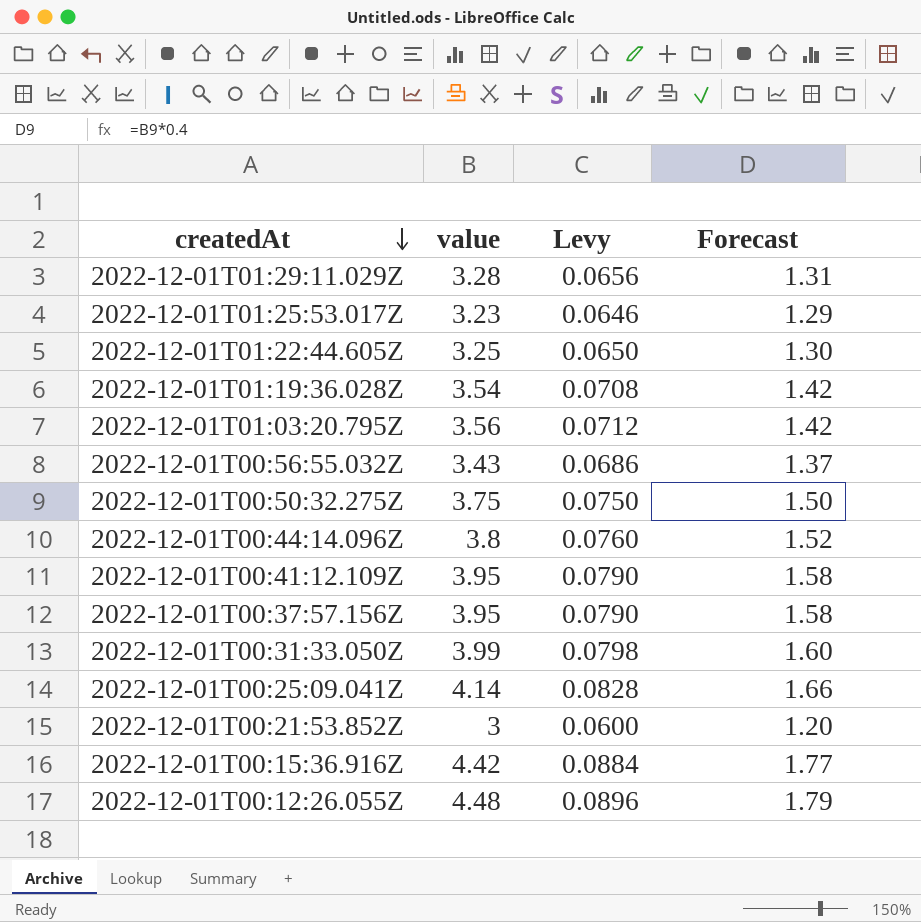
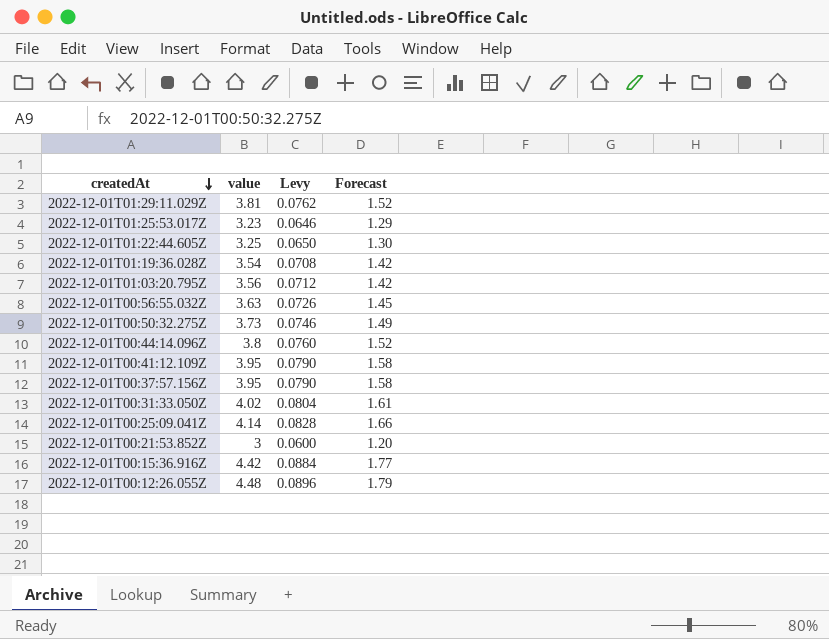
2022-12-01T01:29:11.029Z | value: 3.28 -> 3.81
2022-12-01T01:29:11.029Z | Levy: 0.0656 -> 0.0762
2022-12-01T01:29:11.029Z | Forecast: 1.31 -> 1.52
2022-12-01T00:56:55.032Z | value: 3.43 -> 3.63
2022-12-01T00:56:55.032Z | Levy: 0.0686 -> 0.0726
2022-12-01T00:56:55.032Z | Forecast: 1.37 -> 1.45
2022-12-01T00:50:32.275Z | value: 3.75 -> 3.73
2022-12-01T00:50:32.275Z | Levy: 0.0750 -> 0.0746
2022-12-01T00:50:32.275Z | Forecast: 1.50 -> 1.49
2022-12-01T00:31:33.050Z | value: 3.99 -> 4.02
2022-12-01T00:31:33.050Z | Levy: 0.0798 -> 0.0804
2022-12-01T00:31:33.050Z | Forecast: 1.60 -> 1.61

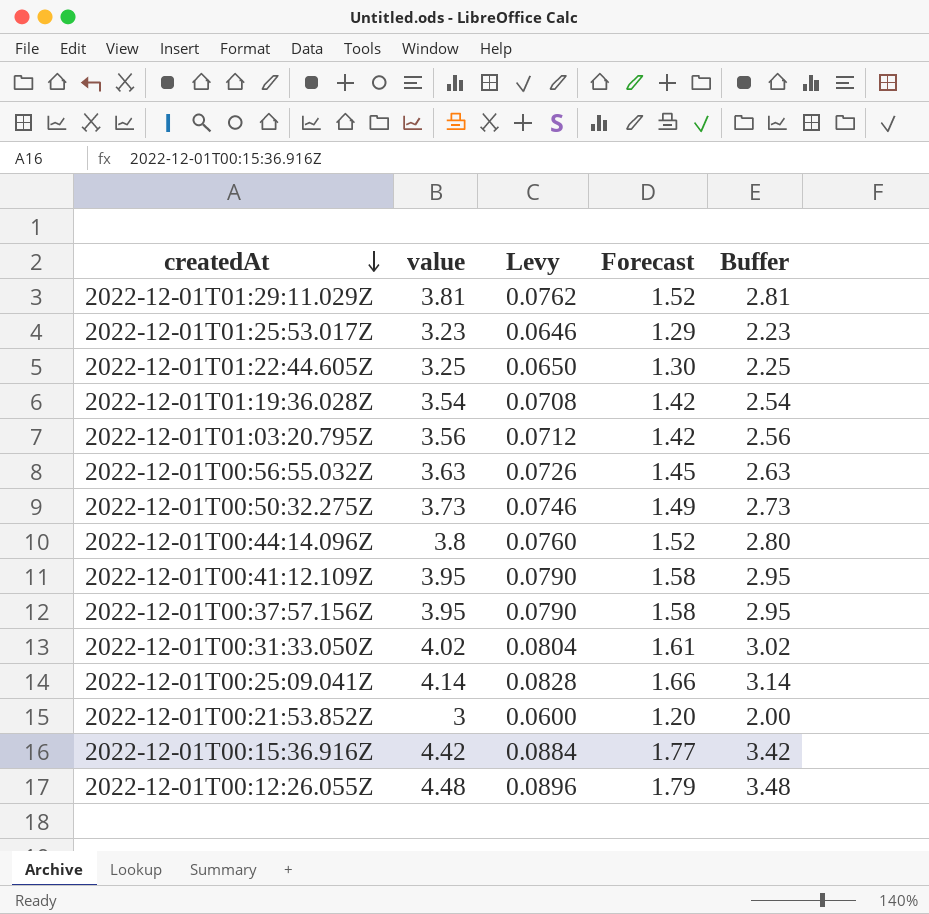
column Buffer | formula: none -> [value] - 1

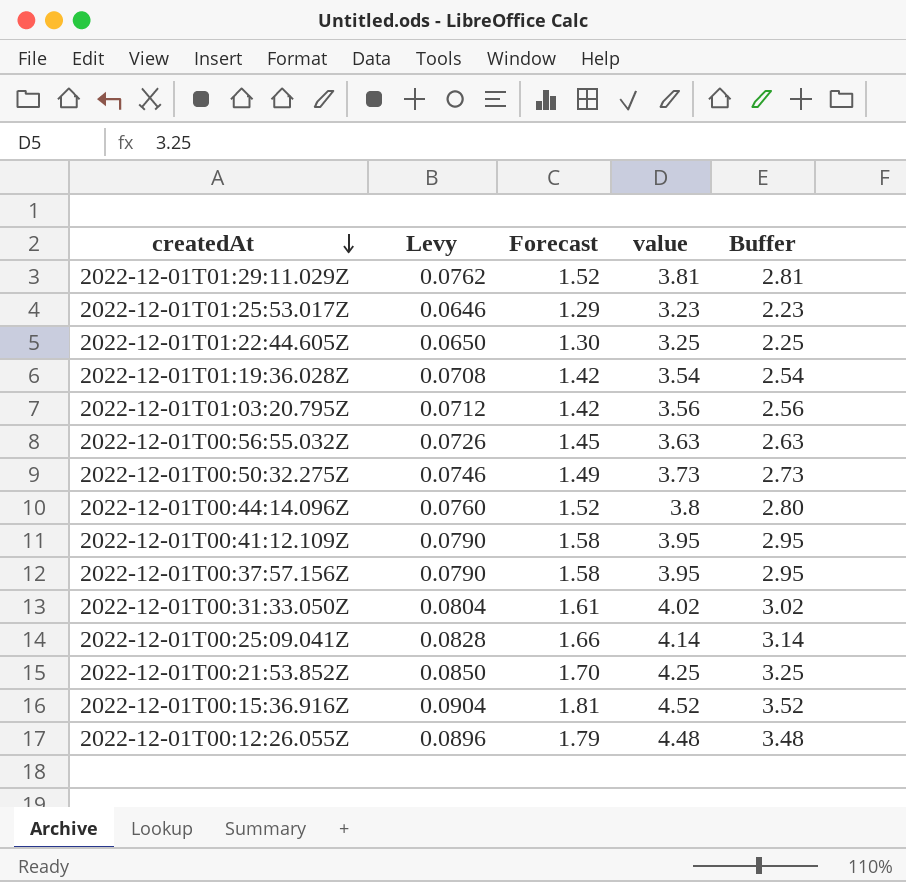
column value | position: 2 -> 4
2022-12-01T00:21:53.852Z | Levy: 0.0600 -> 0.0850
2022-12-01T00:21:53.852Z | Forecast: 1.20 -> 1.70
2022-12-01T00:21:53.852Z | value: 3 -> 4.25
2022-12-01T00:21:53.852Z | Buffer: 2.00 -> 3.25
2022-12-01T00:15:36.916Z | Levy: 0.0884 -> 0.0904
2022-12-01T00:15:36.916Z | Forecast: 1.77 -> 1.81
2022-12-01T00:15:36.916Z | value: 4.42 -> 4.52
2022-12-01T00:15:36.916Z | Buffer: 3.42 -> 3.52

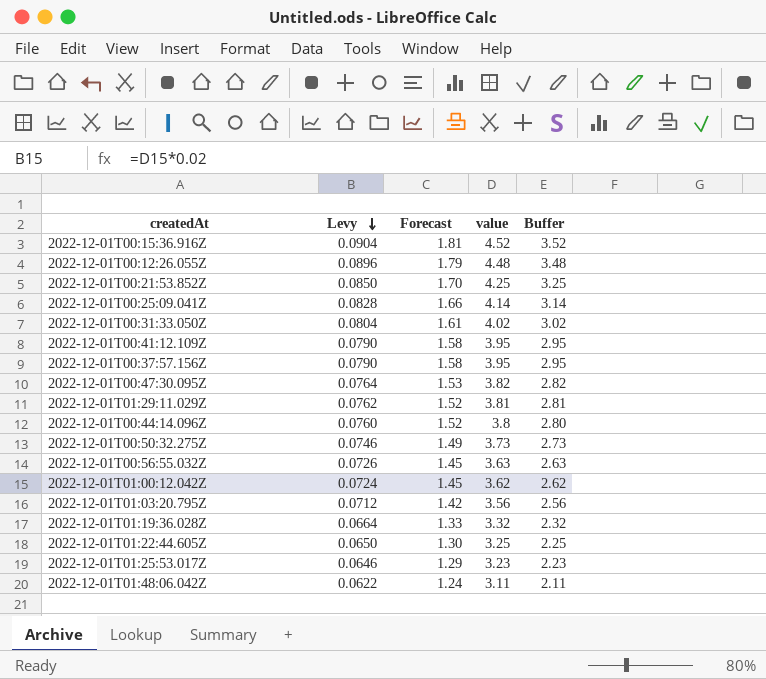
row order: createdAt descending -> Levy descending
row 2022-12-01T00:47:30.095Z: none -> 0.0764 | 1.53 | 3.82 | 2.82
row 2022-12-01T01:00:12.042Z: none -> 0.0724 | 1.45 | 3.62 | 2.62
2022-12-01T01:19:36.028Z | Levy: 0.0708 -> 0.0664
2022-12-01T01:19:36.028Z | Forecast: 1.42 -> 1.33
2022-12-01T01:19:36.028Z | value: 3.54 -> 3.32
2022-12-01T01:19:36.028Z | Buffer: 2.54 -> 2.32
row 2022-12-01T01:48:06.042Z: none -> 0.0622 | 1.24 | 3.11 | 2.11

